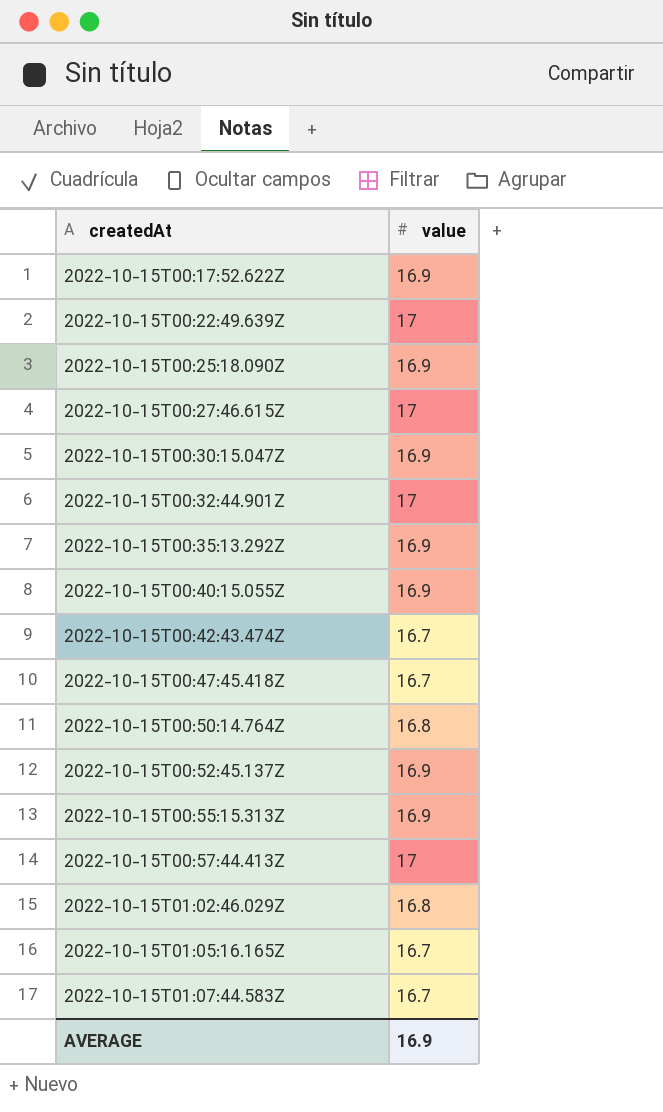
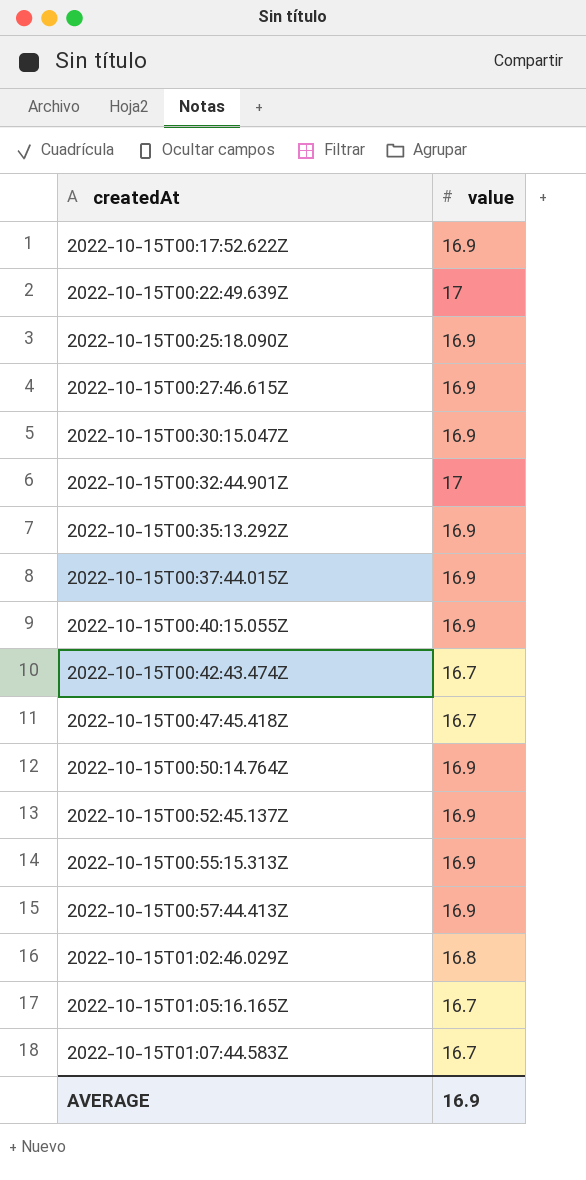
2022-10-15T00:27:46.615Z | value: 17 -> 16.9
row 2022-10-15T00:37:44.015Z: none -> 16.9
2022-10-15T00:50:14.764Z | value: 16.8 -> 16.9
2022-10-15T00:57:44.413Z | value: 17 -> 16.9

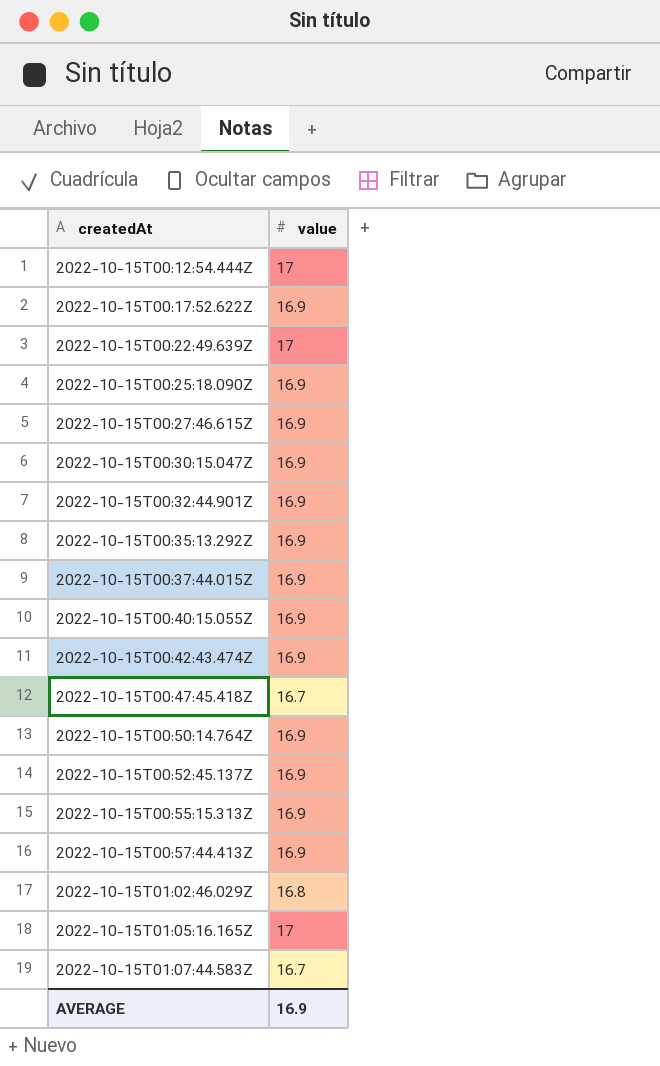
row 2022-10-15T00:12:54.444Z: none -> 17
2022-10-15T00:32:44.901Z | value: 17 -> 16.9
2022-10-15T00:42:43.474Z | value: 16.7 -> 16.9
2022-10-15T01:05:16.165Z | value: 16.7 -> 17

